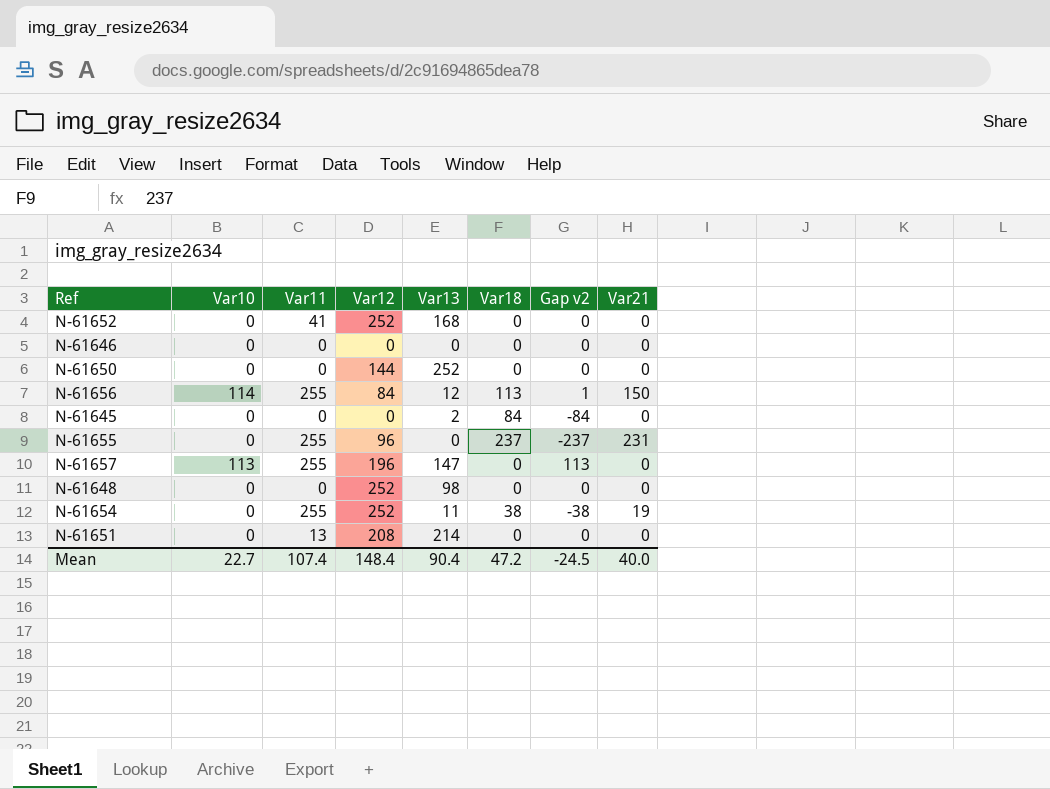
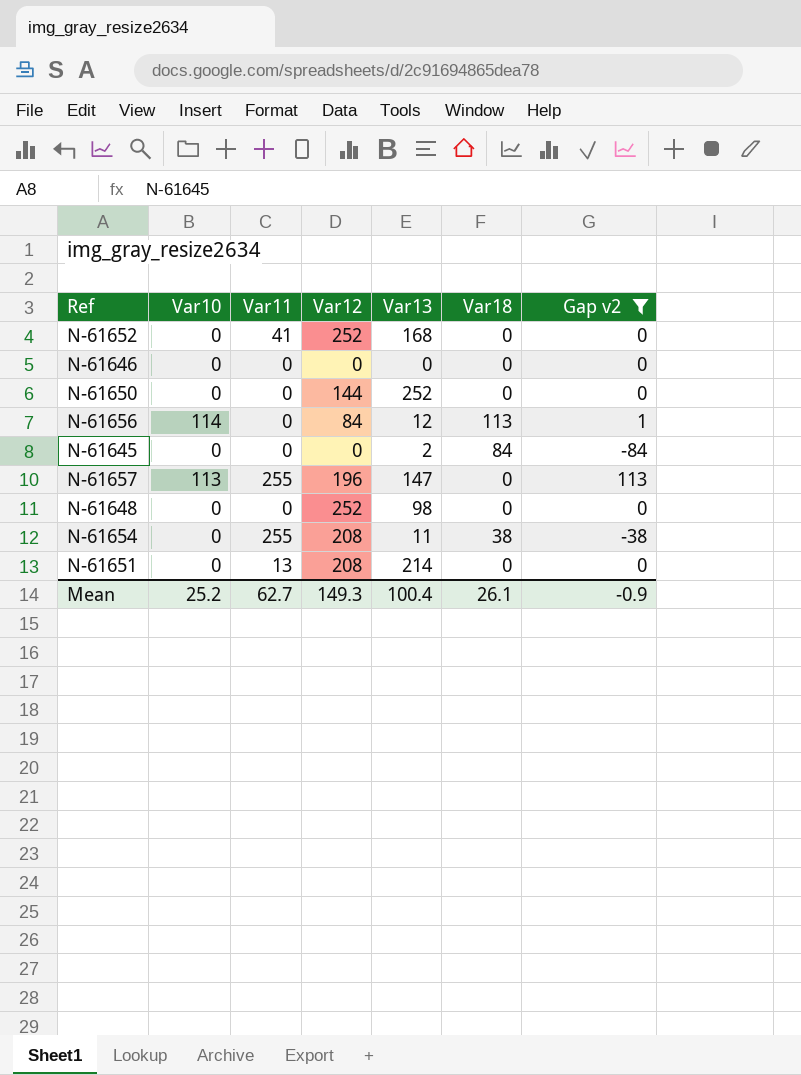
filter: none -> Gap v2 != -237
column Var21 | position: 8 -> none
N-61656 | Var11: 255 -> 0
N-61654 | Var12: 252 -> 208
Mean | Var10: 22.7 -> 25.2
Mean | Var11: 107.4 -> 62.7
Mean | Var12: 148.4 -> 149.3
Mean | Var13: 90.4 -> 100.4
Mean | Var18: 47.2 -> 26.1
Mean | Gap v2: -24.5 -> -0.9

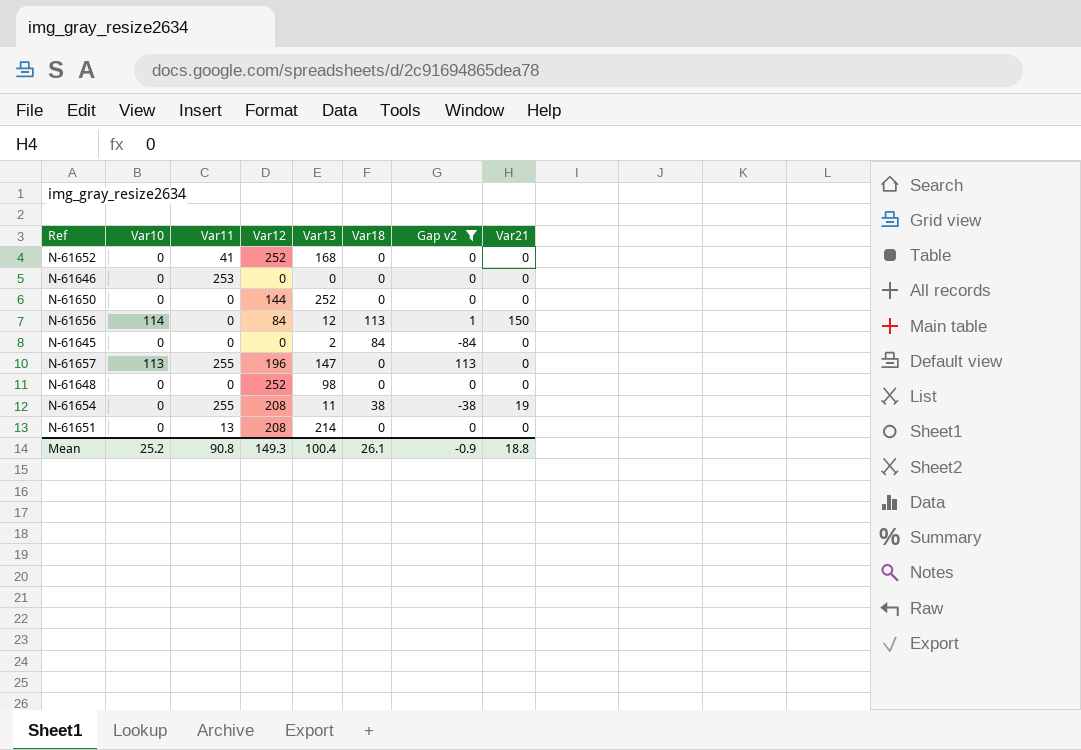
column Var21 | position: none -> 8
N-61646 | Var11: 0 -> 253
Mean | Var11: 62.7 -> 90.8

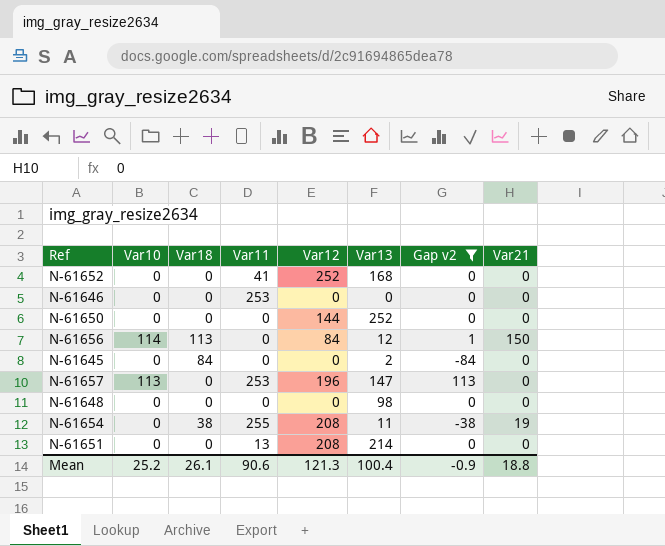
column Var18 | position: 6 -> 3
N-61657 | Var11: 255 -> 253
N-61648 | Var12: 252 -> 0
Mean | Var11: 90.8 -> 90.6
Mean | Var12: 149.3 -> 121.3

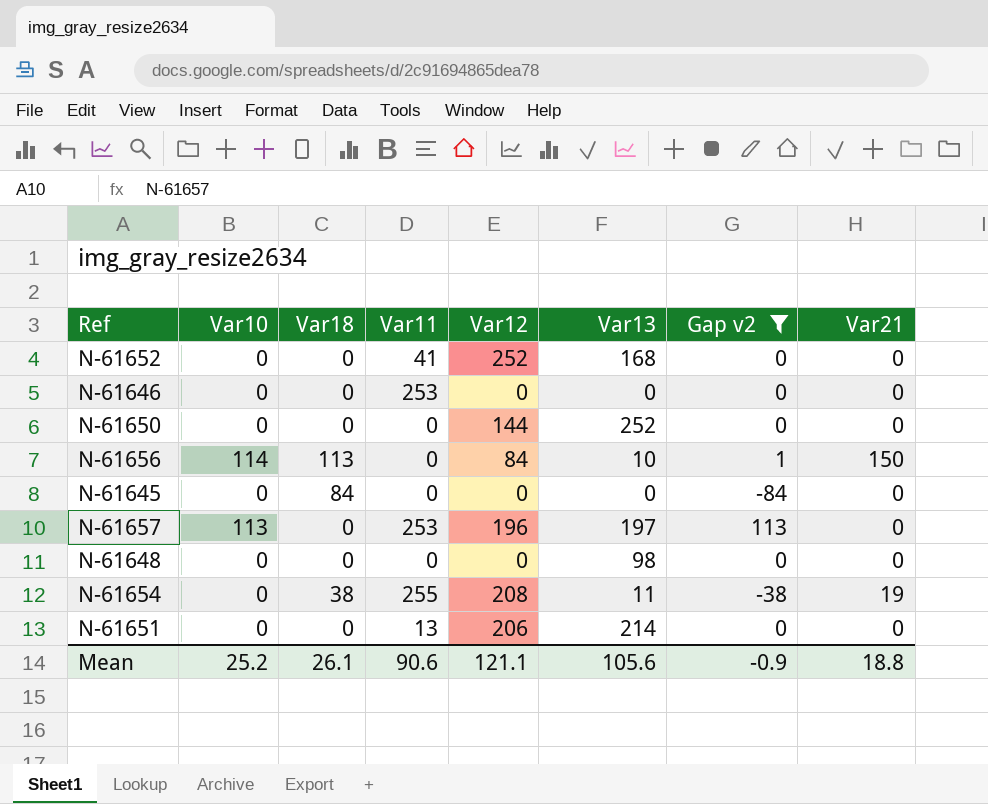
N-61656 | Var13: 12 -> 10
N-61645 | Var13: 2 -> 0
N-61657 | Var13: 147 -> 197
N-61651 | Var12: 208 -> 206
Mean | Var12: 121.3 -> 121.1
Mean | Var13: 100.4 -> 105.6

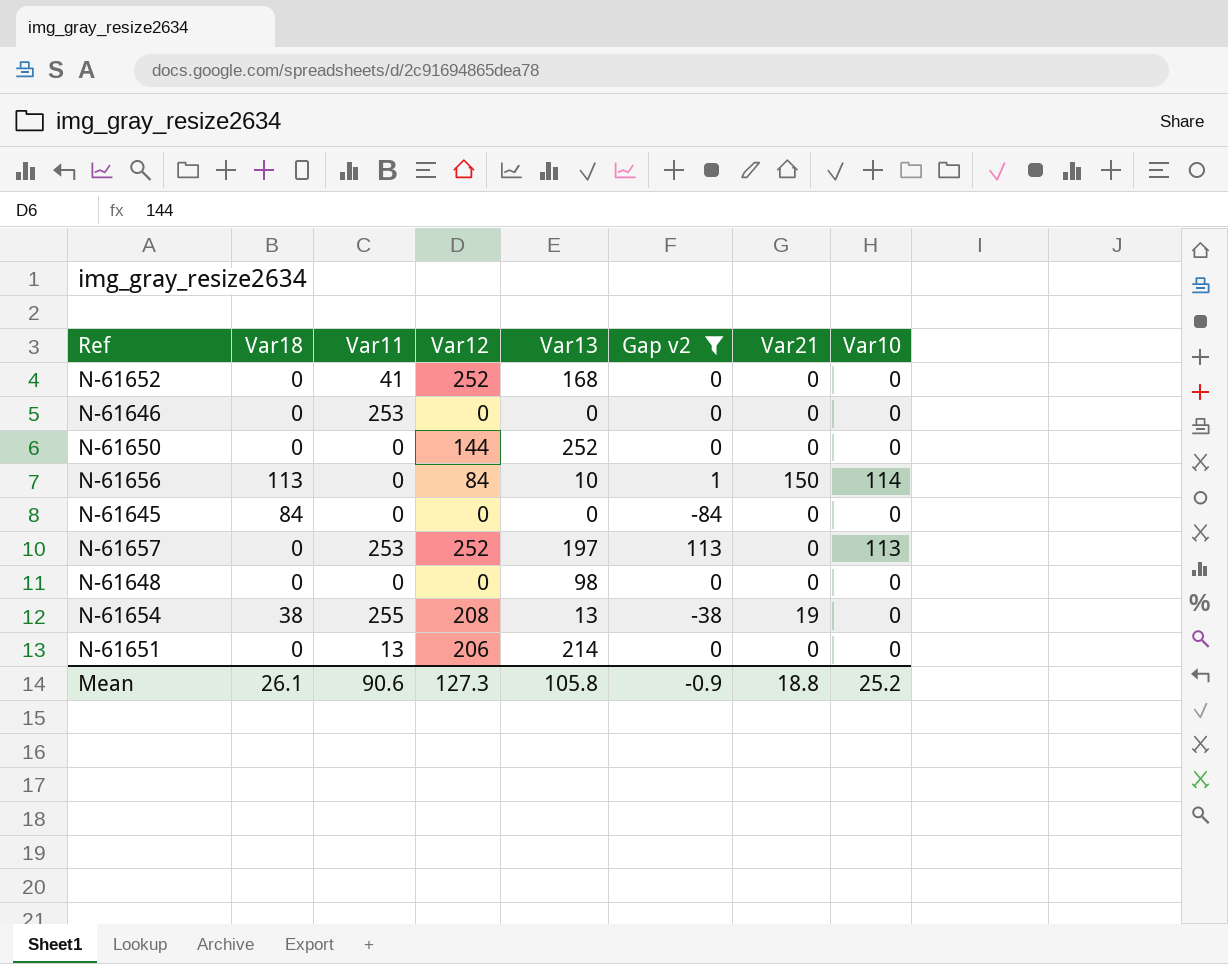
column Var10 | position: 2 -> 8
N-61657 | Var12: 196 -> 252
N-61654 | Var13: 11 -> 13
Mean | Var12: 121.1 -> 127.3
Mean | Var13: 105.6 -> 105.8

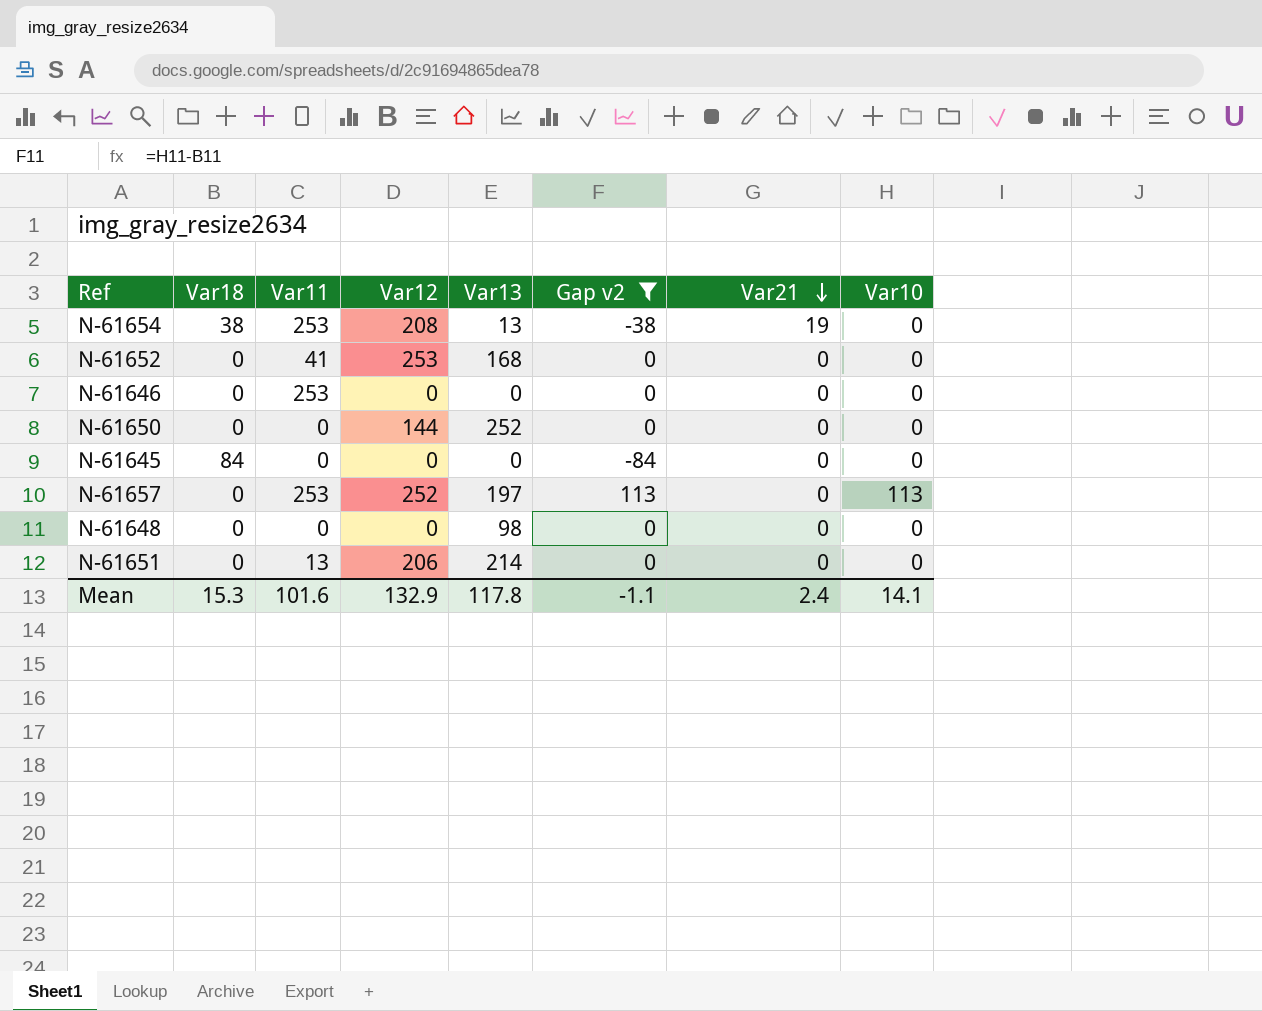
row order: none -> Var21 descending
row N-61656: 113 | 0 | 84 | 10 | 1 | 150 | 114 -> none
N-61654 | Var11: 255 -> 253
N-61652 | Var12: 252 -> 253
Mean | Var18: 26.1 -> 15.3
Mean | Var11: 90.6 -> 101.6
Mean | Var12: 127.3 -> 132.9
Mean | Var13: 105.8 -> 117.8
Mean | Gap v2: -0.9 -> -1.1
Mean | Var21: 18.8 -> 2.4
Mean | Var10: 25.2 -> 14.1

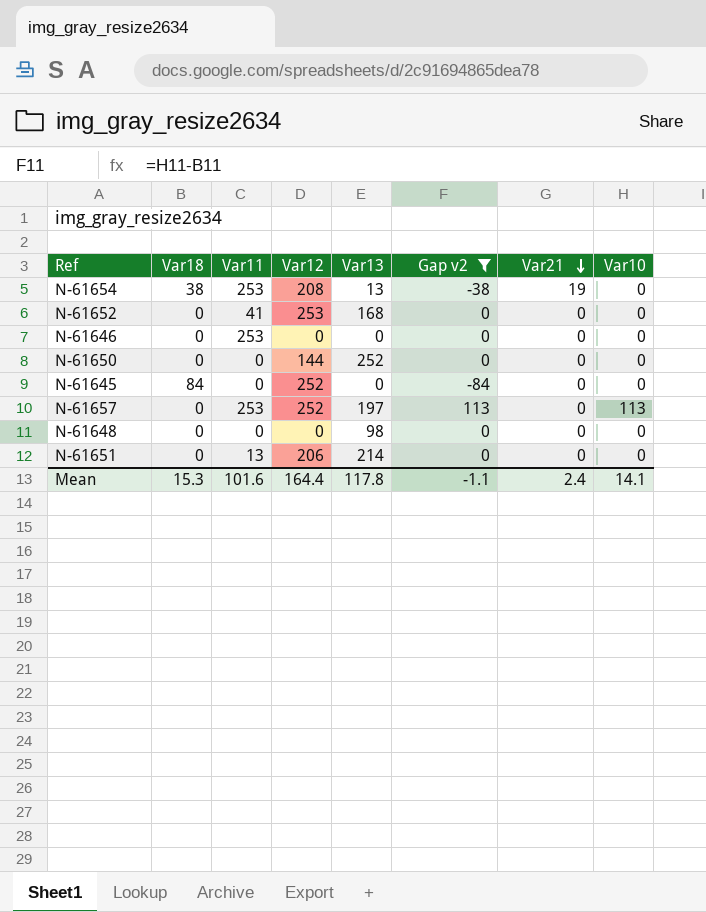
N-61645 | Var12: 0 -> 252
Mean | Var12: 132.9 -> 164.4

